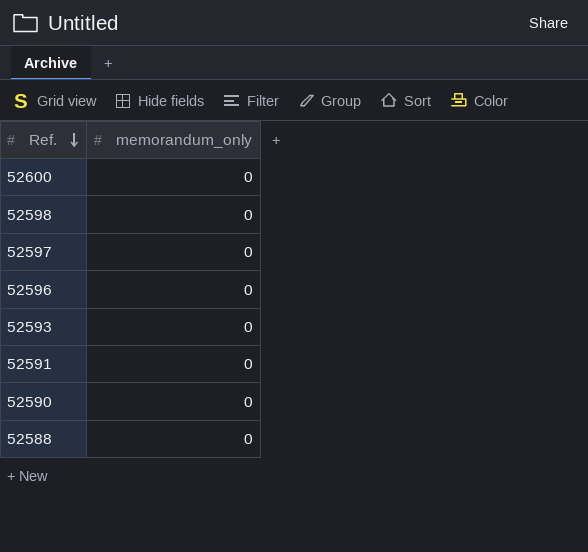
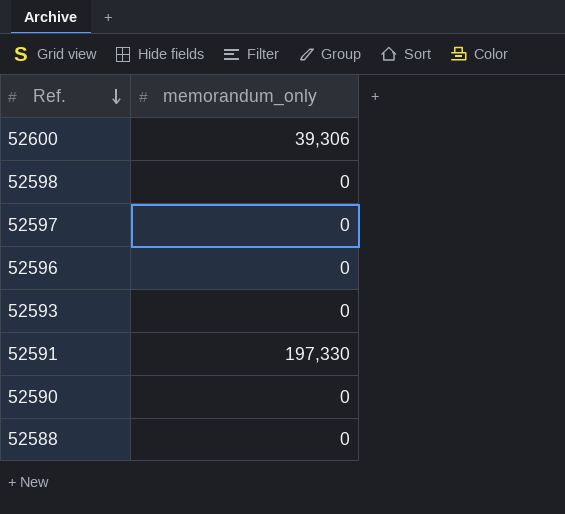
52600 | memorandum_only: 0 -> 39,306
52591 | memorandum_only: 0 -> 197,330

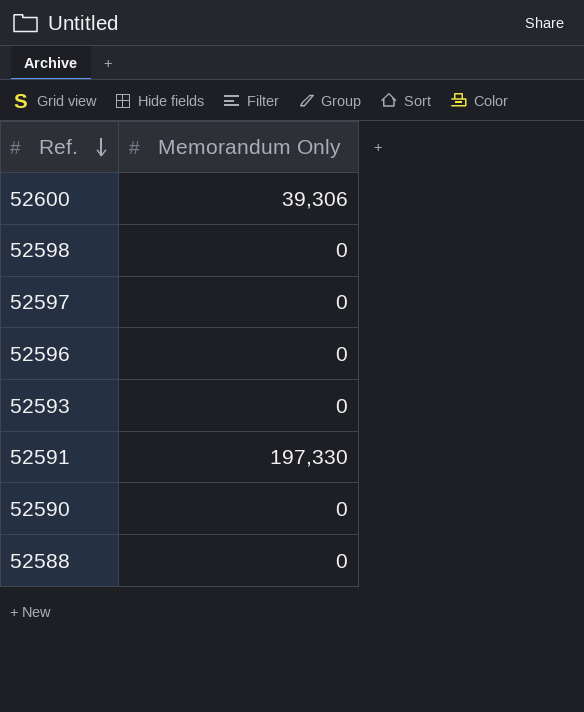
column name: memorandum_only -> Memorandum Only

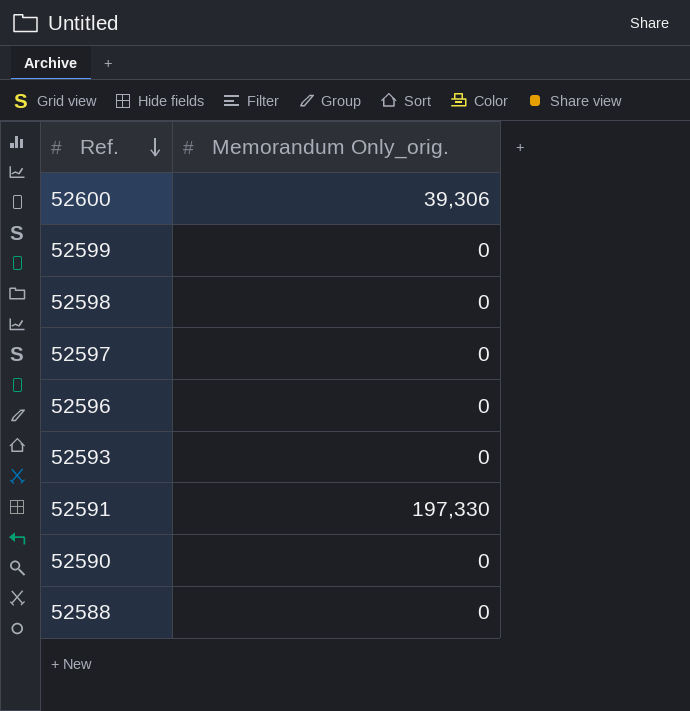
column name: Memorandum Only -> Memorandum Only_orig.
row 52599: none -> 0

